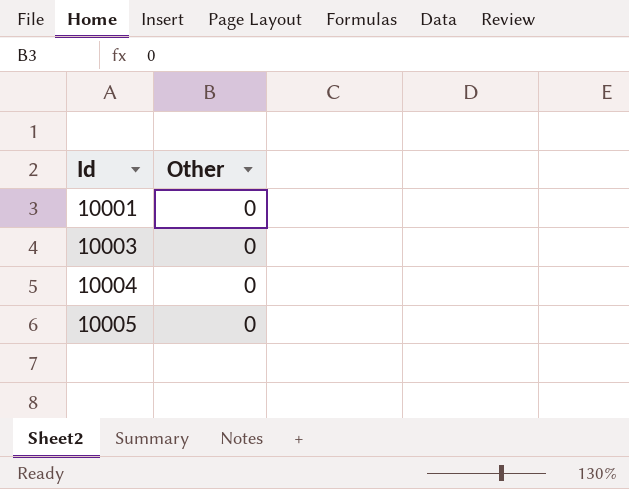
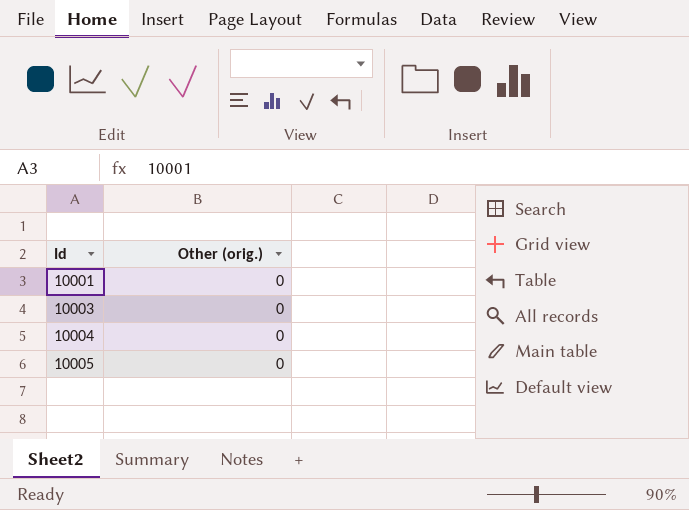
column name: Other -> Other (orig.)

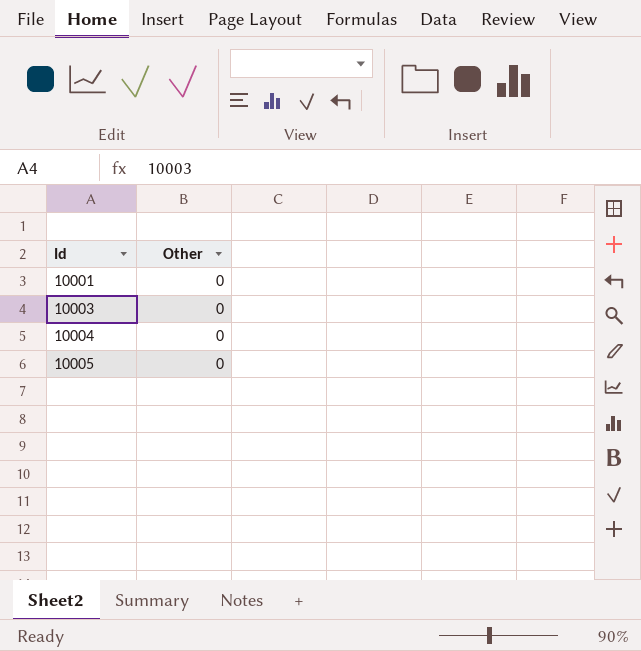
column name: Other (orig.) -> Other

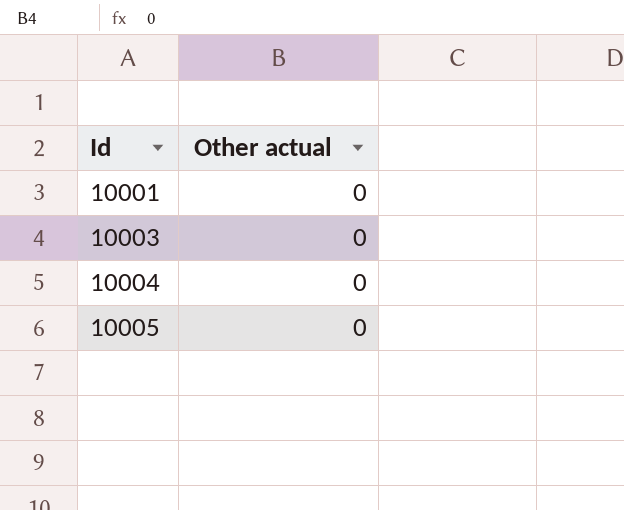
column name: Other -> Other actual

